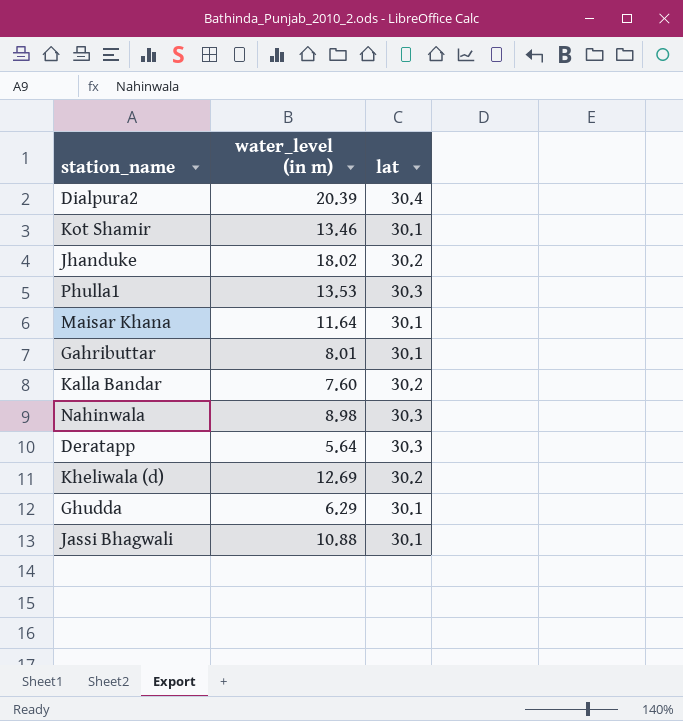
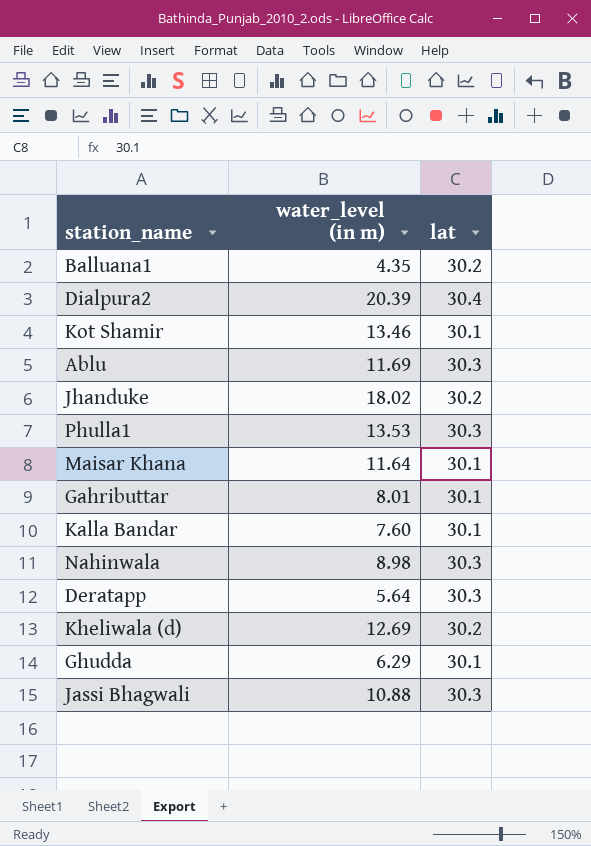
row Balluana1: none -> 4.35 | 30.2
row Ablu: none -> 11.69 | 30.3
Kalla Bandar | lat: 30.2 -> 30.1
Jassi Bhagwali | lat: 30.1 -> 30.3

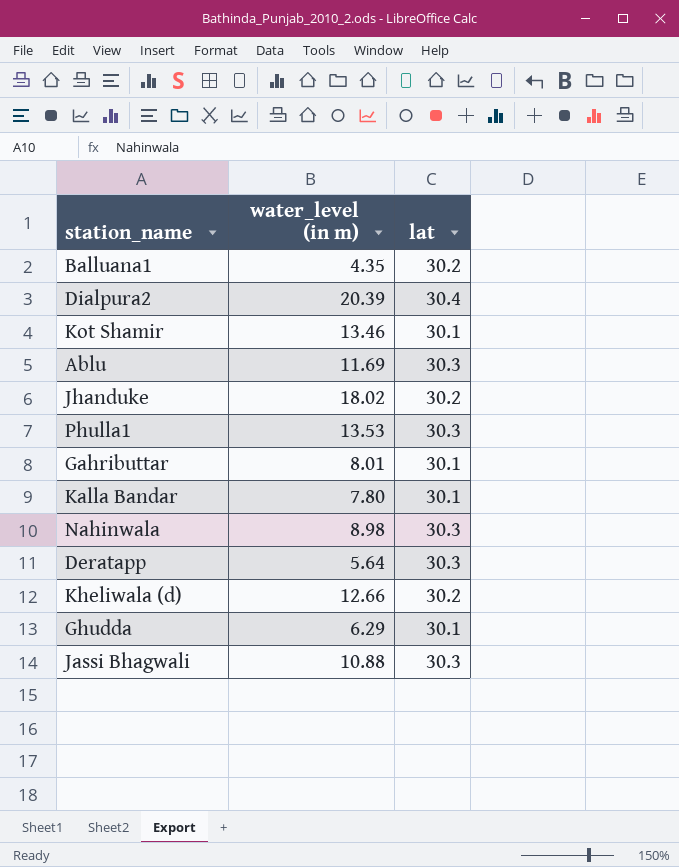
row Maisar Khana: 11.64 | 30.1 -> none
Kalla Bandar | water_level (in m): 7.60 -> 7.80
Kheliwala (d) | water_level (in m): 12.69 -> 12.66

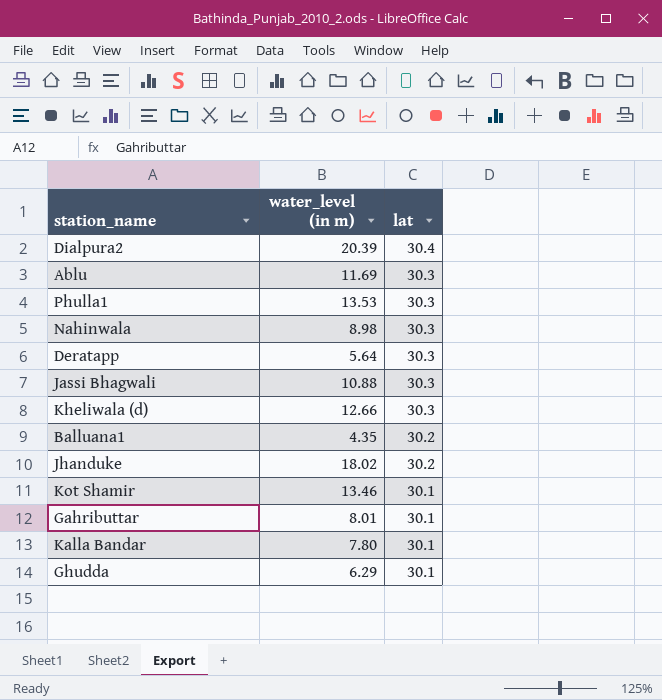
row order: none -> lat descending
Kheliwala (d) | lat: 30.2 -> 30.3

